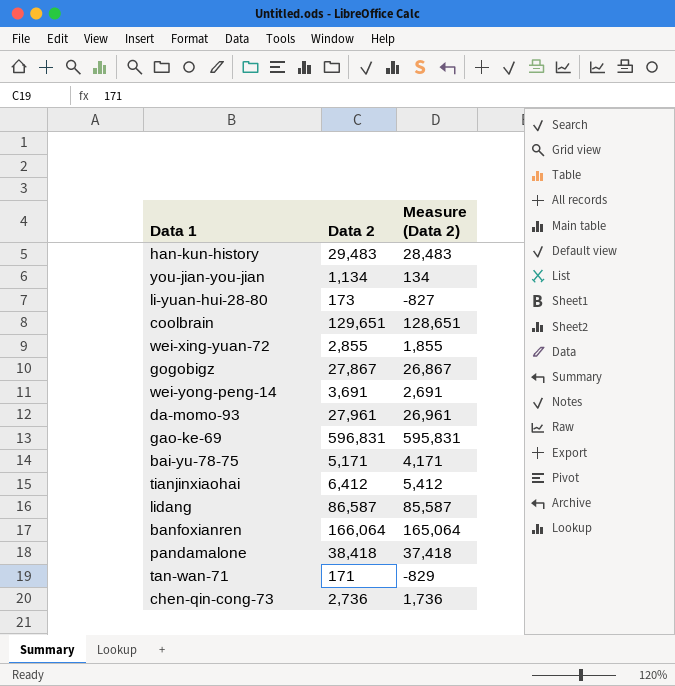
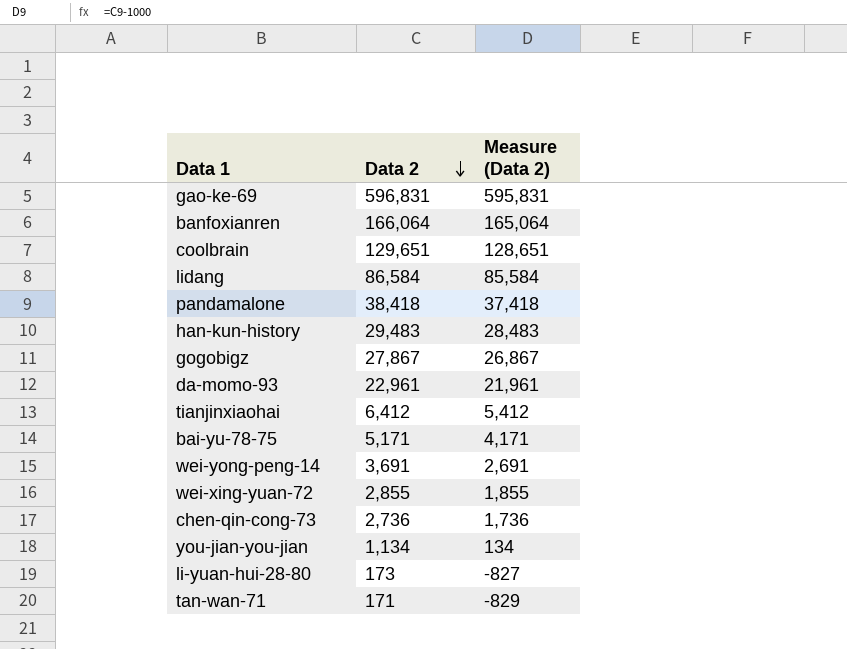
row order: none -> Data 2 descending
lidang | Data 2: 86,587 -> 86,584
lidang | Measure (Data 2): 85,587 -> 85,584
da-momo-93 | Data 2: 27,961 -> 22,961
da-momo-93 | Measure (Data 2): 26,961 -> 21,961

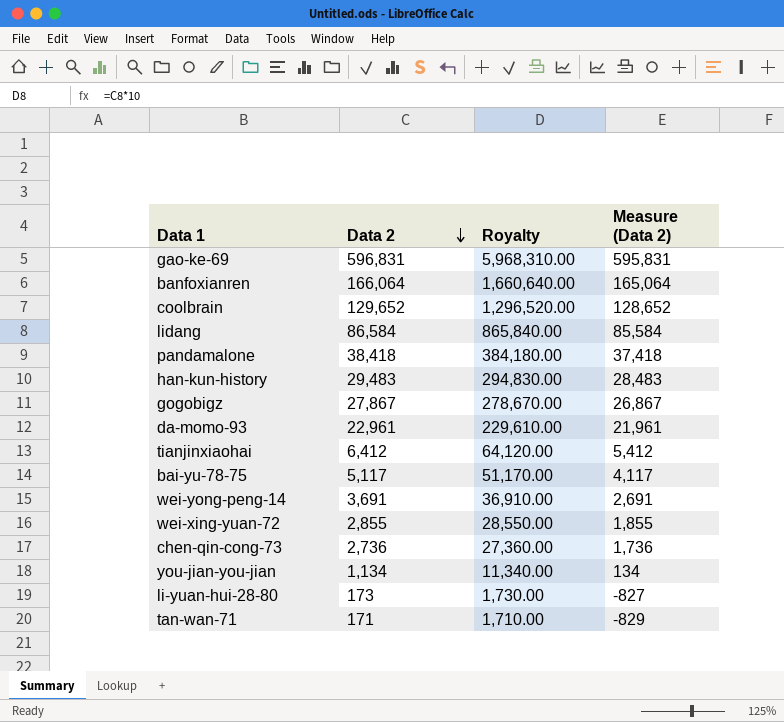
column Royalty | formula: none -> [Data 2] * 10
coolbrain | Data 2: 129,651 -> 129,652
coolbrain | Measure (Data 2): 128,651 -> 128,652
bai-yu-78-75 | Data 2: 5,171 -> 5,117
bai-yu-78-75 | Measure (Data 2): 4,171 -> 4,117

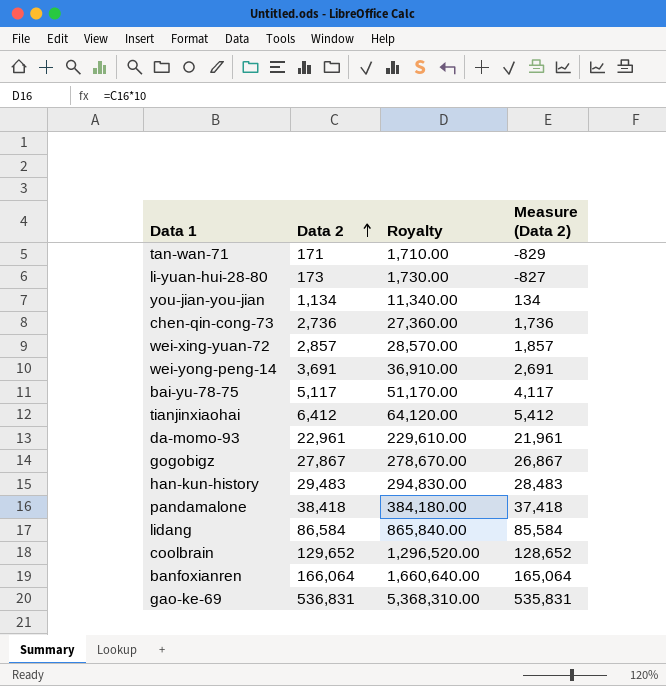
row order: Data 2 descending -> Data 2 ascending
wei-xing-yuan-72 | Data 2: 2,855 -> 2,857
wei-xing-yuan-72 | Royalty: 28,550.00 -> 28,570.00
wei-xing-yuan-72 | Measure (Data 2): 1,855 -> 1,857
gao-ke-69 | Data 2: 596,831 -> 536,831
gao-ke-69 | Royalty: 5,968,310.00 -> 5,368,310.00
gao-ke-69 | Measure (Data 2): 595,831 -> 535,831

